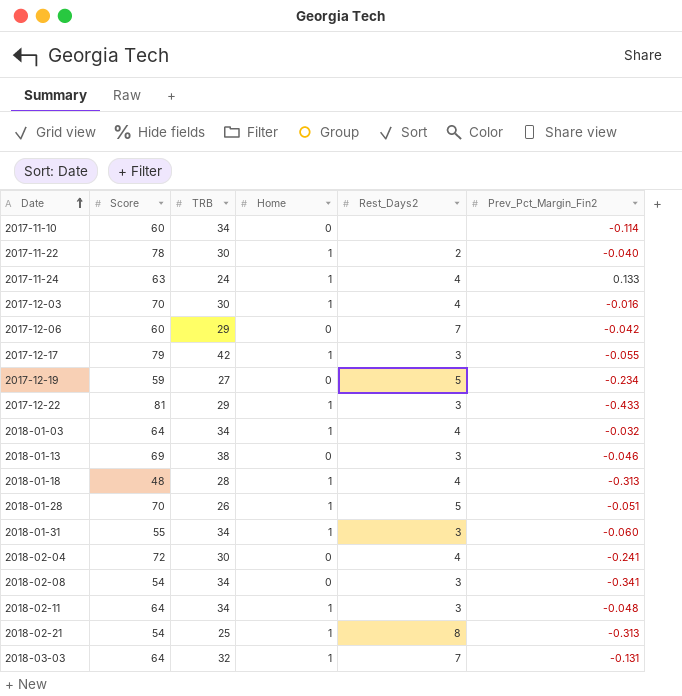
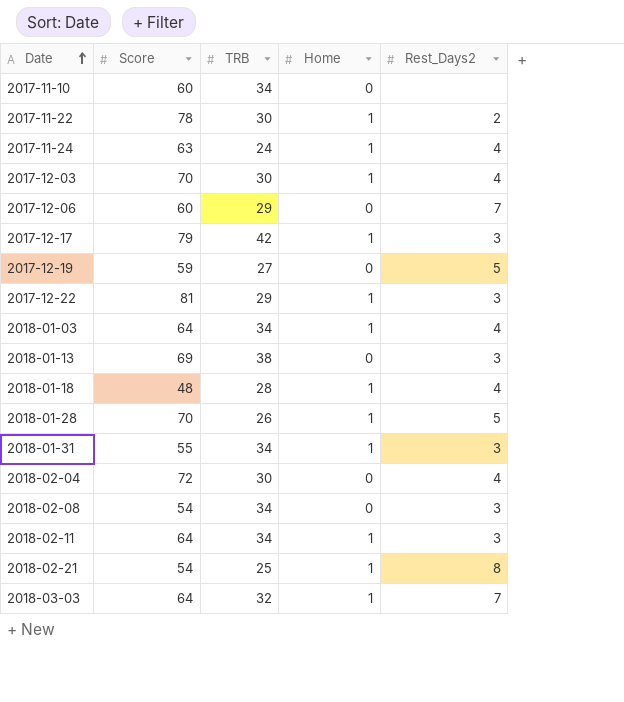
column Prev_Pct_Margin_Fin2 | position: 6 -> none

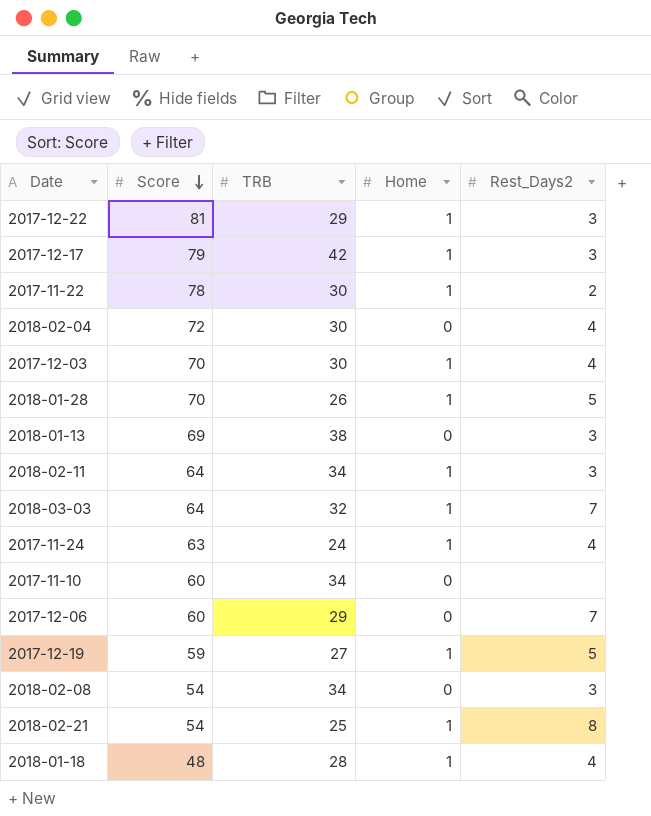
row order: Date ascending -> Score descending
row 2018-01-03: 64 | 34 | 1 | 4 -> none
row 2018-01-31: 55 | 34 | 1 | 3 -> none
2017-12-19 | Home: 0 -> 1

